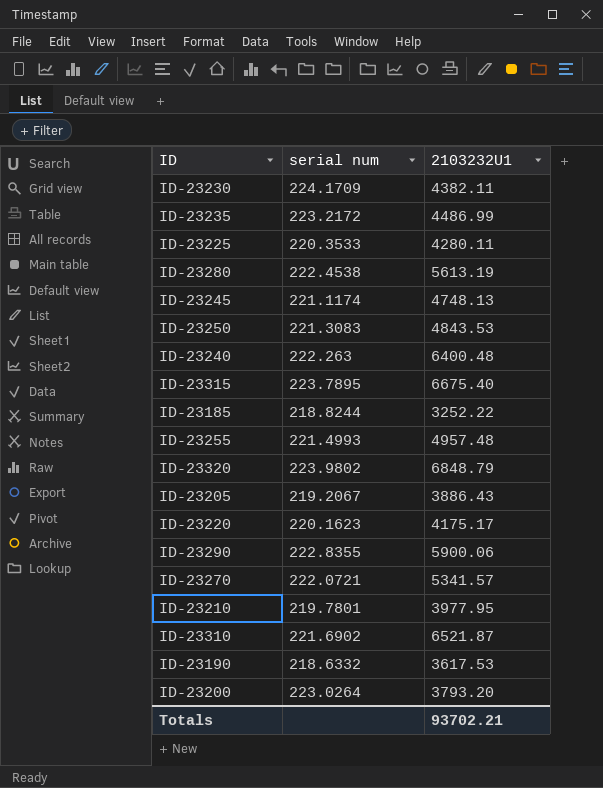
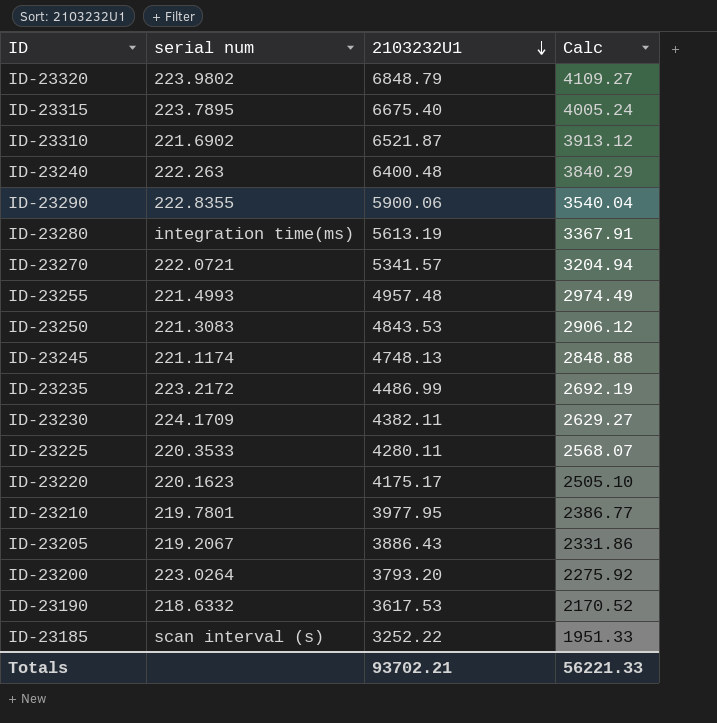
row order: none -> 2103232U1 descending
column Calc | formula: none -> [2103232U1] * 0.6
ID-23280 | serial num: 222.4538 -> integration time(ms)
ID-23185 | serial num: 218.8244 -> scan interval (s)

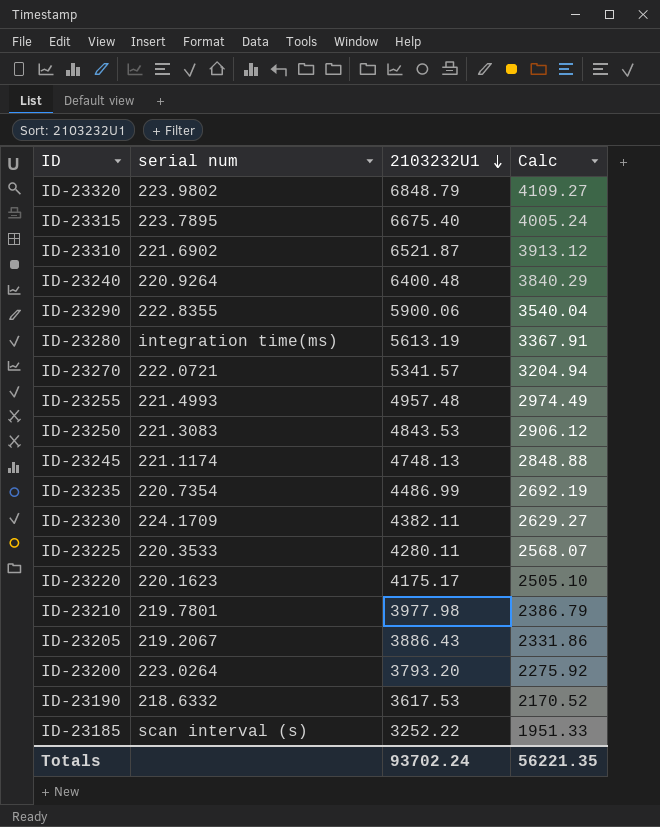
ID-23240 | serial num: 222.263 -> 220.9264
ID-23235 | serial num: 223.2172 -> 220.7354
ID-23210 | 2103232U1: 3977.95 -> 3977.98
ID-23210 | Calc: 2386.77 -> 2386.79
Totals | 2103232U1: 93702.21 -> 93702.24
Totals | Calc: 56221.33 -> 56221.35

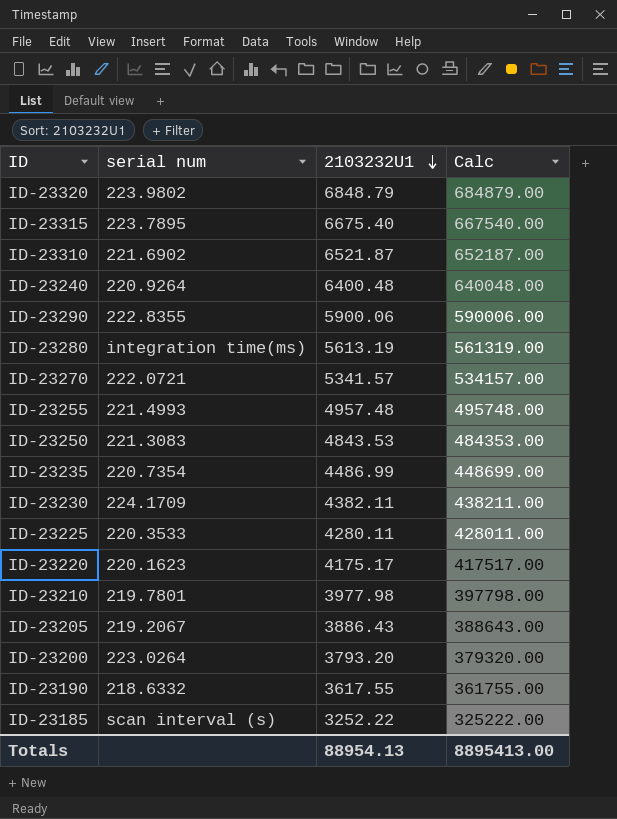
column Calc | formula: [2103232U1] * 0.6 -> [2103232U1] * 100
row ID-23245: 221.1174 | 4748.13 | 2848.88 -> none
ID-23190 | 2103232U1: 3617.53 -> 3617.55
Totals | 2103232U1: 93702.24 -> 88954.13
Totals | Calc: 56221.35 -> 8895413.00

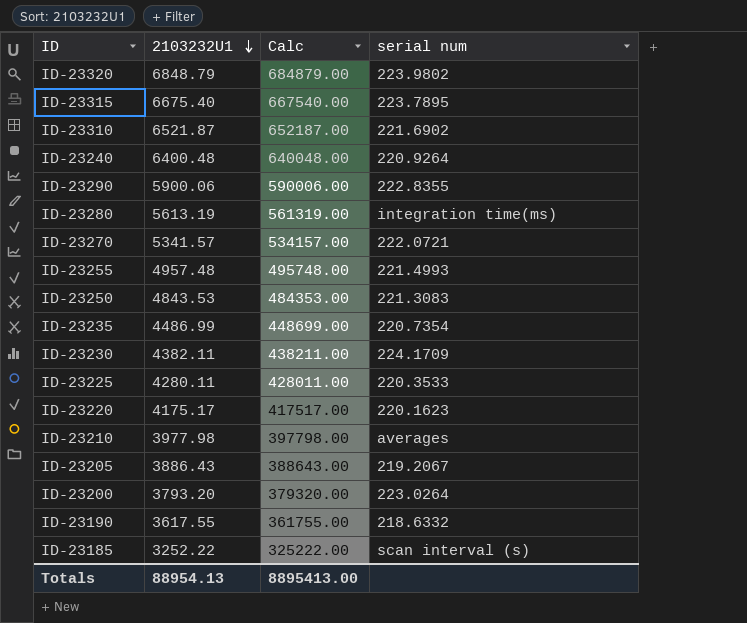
column serial num | position: 2 -> 4
ID-23210 | serial num: 219.7801 -> averages

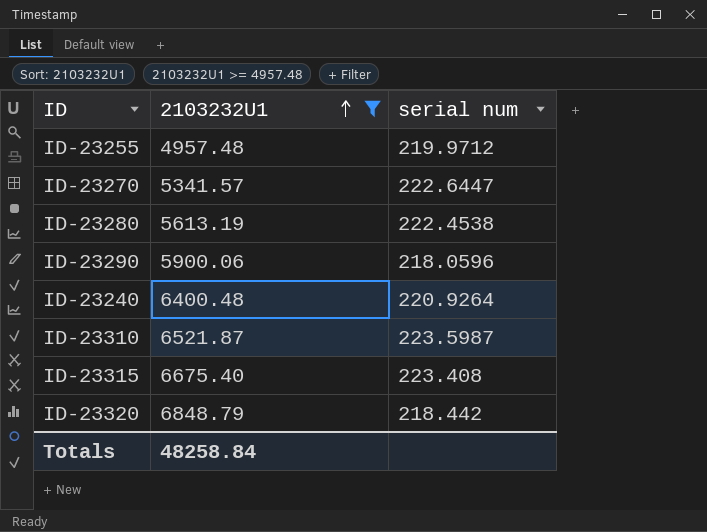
filter: none -> 2103232U1 >= 4957.48
row order: 2103232U1 descending -> 2103232U1 ascending
column Calc | formula: [2103232U1] * 100 -> none
ID-23255 | serial num: 221.4993 -> 219.9712
ID-23270 | serial num: 222.0721 -> 222.6447
ID-23280 | serial num: integration time(ms) -> 222.4538
ID-23290 | serial num: 222.8355 -> 218.0596
ID-23310 | serial num: 221.6902 -> 223.5987
ID-23315 | serial num: 223.7895 -> 223.408
ID-23320 | serial num: 223.9802 -> 218.442
Totals | 2103232U1: 88954.13 -> 48258.84

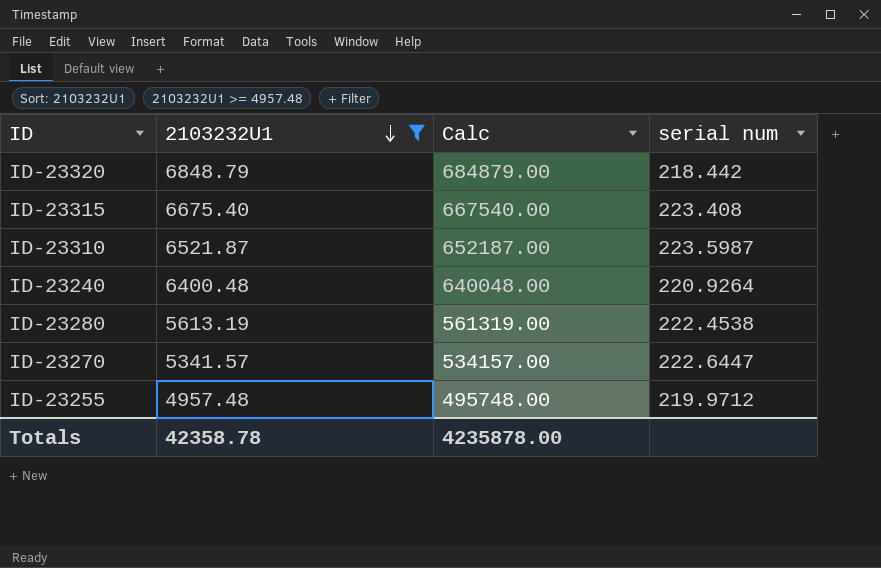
row order: 2103232U1 ascending -> 2103232U1 descending
column Calc | formula: none -> [2103232U1] * 100
row ID-23290: 5900.06 | 218.0596 -> none
Totals | 2103232U1: 48258.84 -> 42358.78

